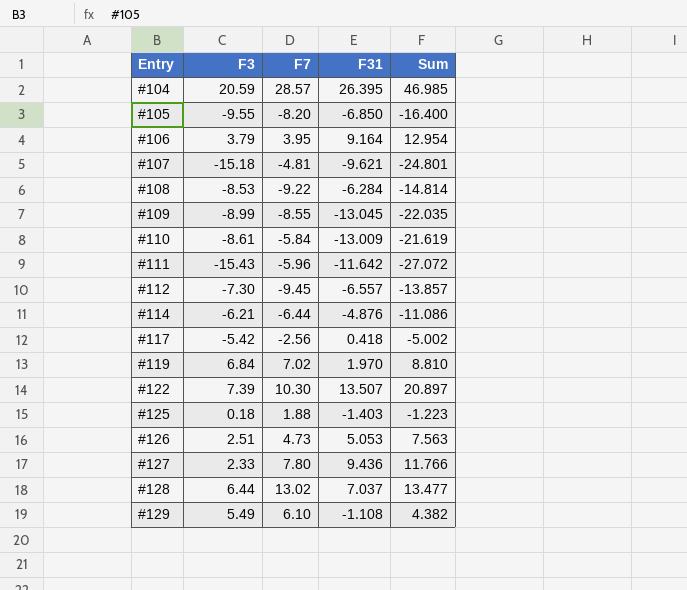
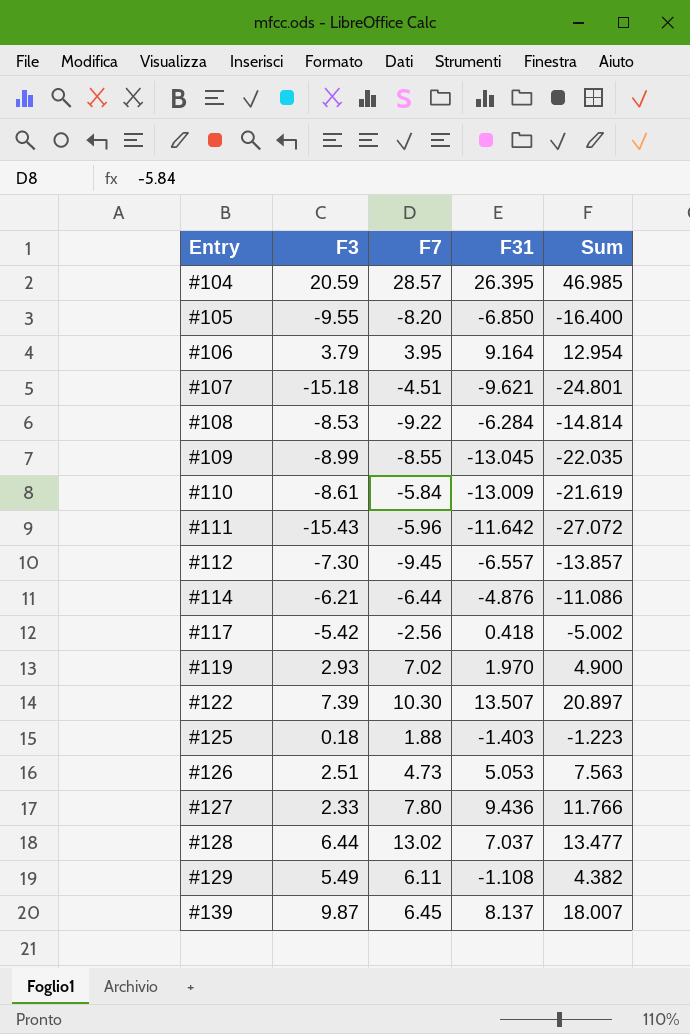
#107 | F7: -4.81 -> -4.51
#119 | F3: 6.84 -> 2.93
#119 | Sum: 8.810 -> 4.900
#129 | F7: 6.10 -> 6.11
row #139: none -> 9.87 | 6.45 | 8.137 | 18.007

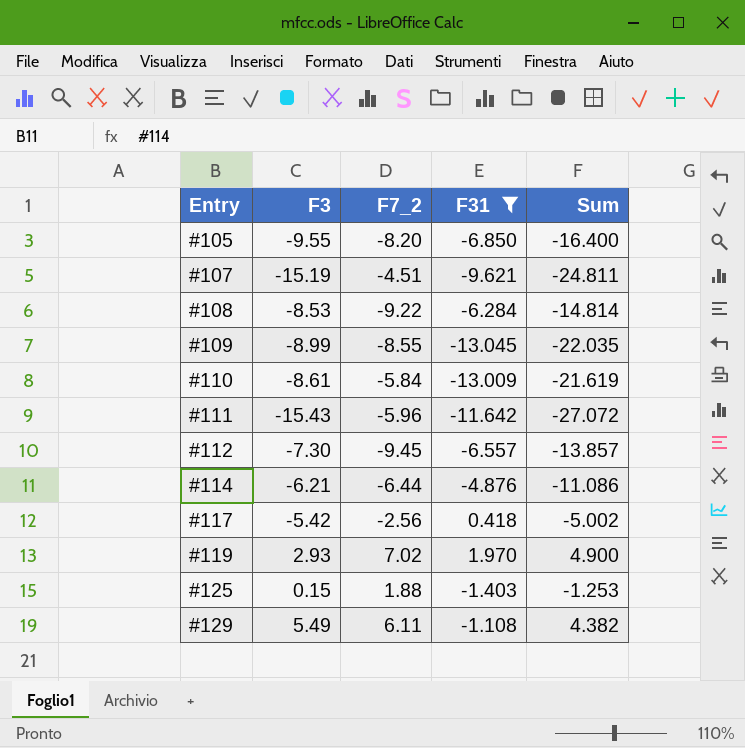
filter: none -> F31 <= 1.970
column name: F7 -> F7_2
#107 | F3: -15.18 -> -15.19
#107 | Sum: -24.801 -> -24.811
#125 | F3: 0.18 -> 0.15
#125 | Sum: -1.223 -> -1.253

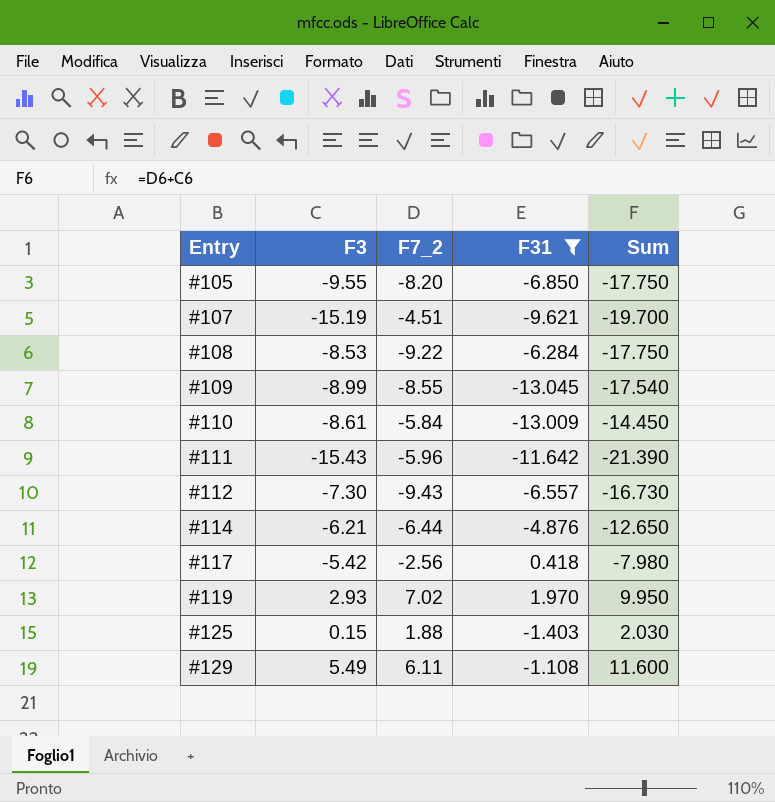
column Sum | formula: [F3] + [F31] -> [F3] + [F7_2]
#112 | F7_2: -9.45 -> -9.43

